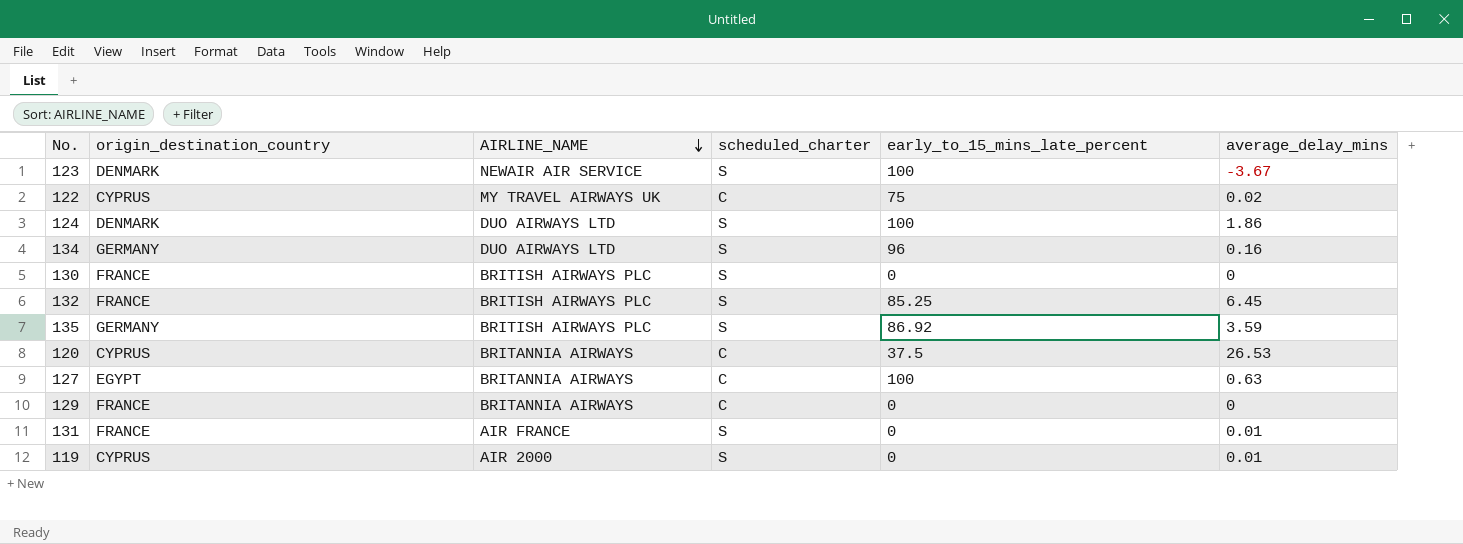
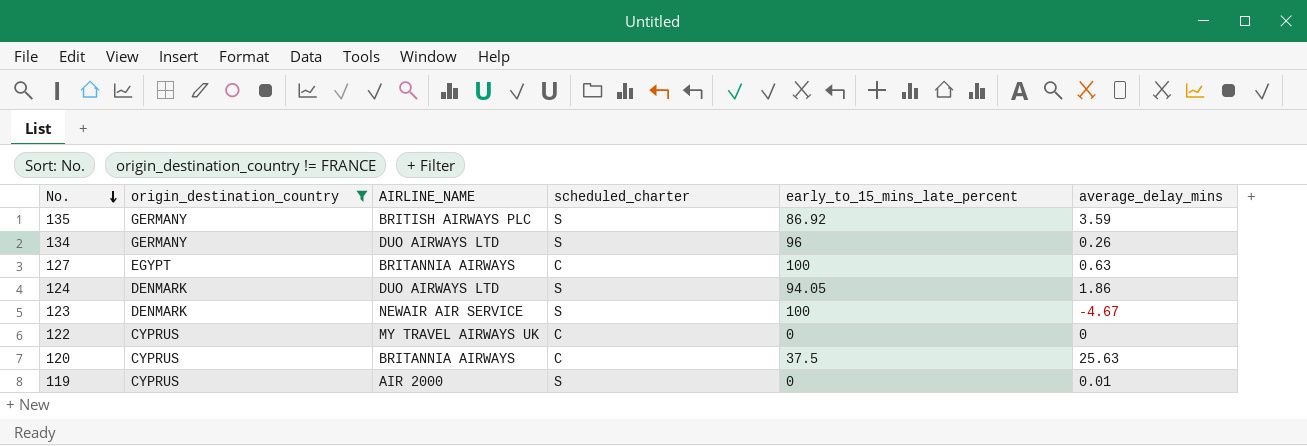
filter: none -> origin_destination_country != FRANCE
row order: AIRLINE_NAME descending -> No. descending
134 | average_delay_mins: 0.16 -> 0.26
124 | early_to_15_mins_late_percent: 100 -> 94.05
123 | average_delay_mins: -3.67 -> -4.67
122 | early_to_15_mins_late_percent: 75 -> 0
122 | average_delay_mins: 0.02 -> 0
120 | average_delay_mins: 26.53 -> 25.63

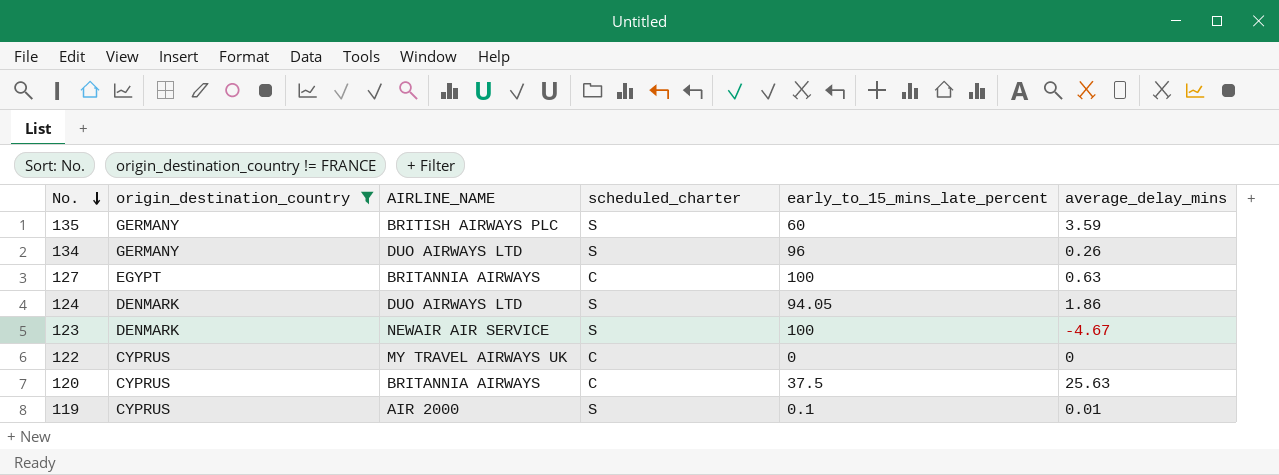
135 | early_to_15_mins_late_percent: 86.92 -> 60
119 | early_to_15_mins_late_percent: 0 -> 0.1

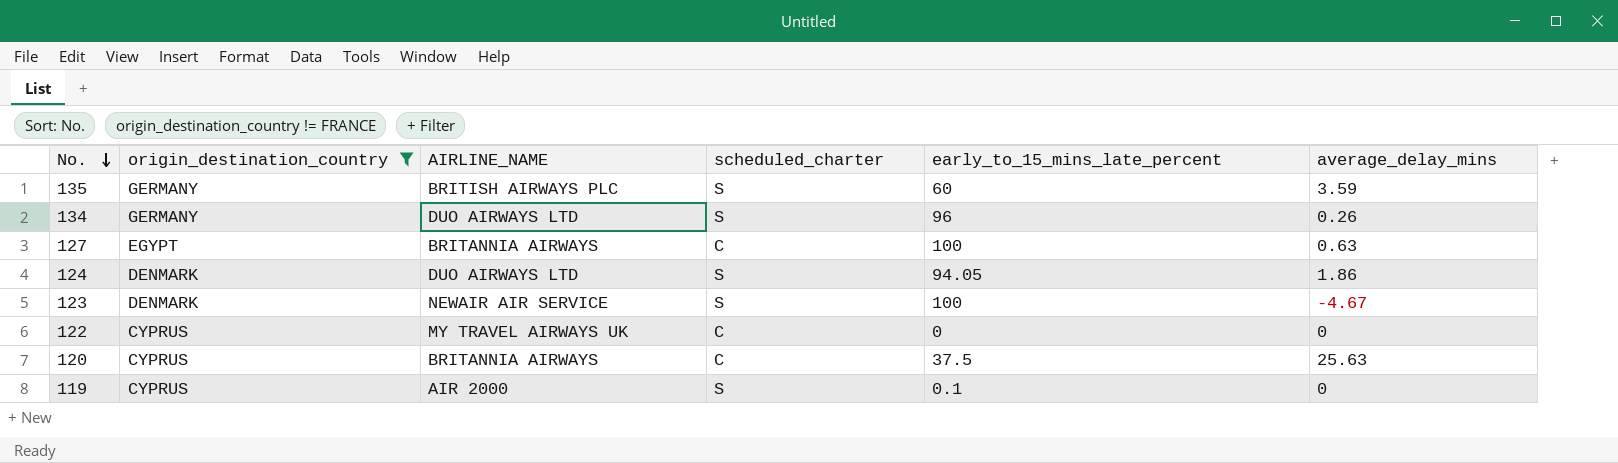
119 | average_delay_mins: 0.01 -> 0

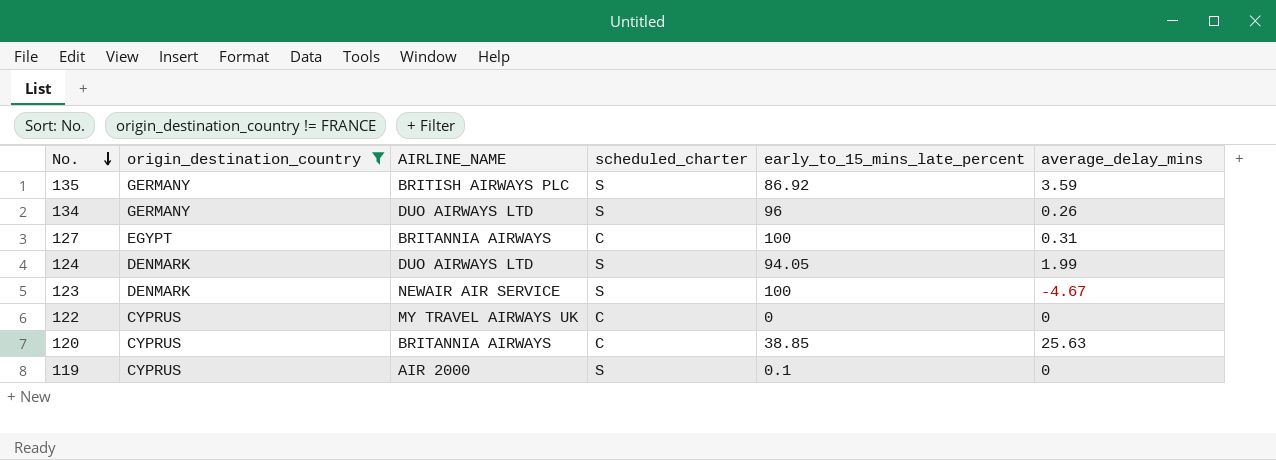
135 | early_to_15_mins_late_percent: 60 -> 86.92
127 | average_delay_mins: 0.63 -> 0.31
124 | average_delay_mins: 1.86 -> 1.99
120 | early_to_15_mins_late_percent: 37.5 -> 38.85

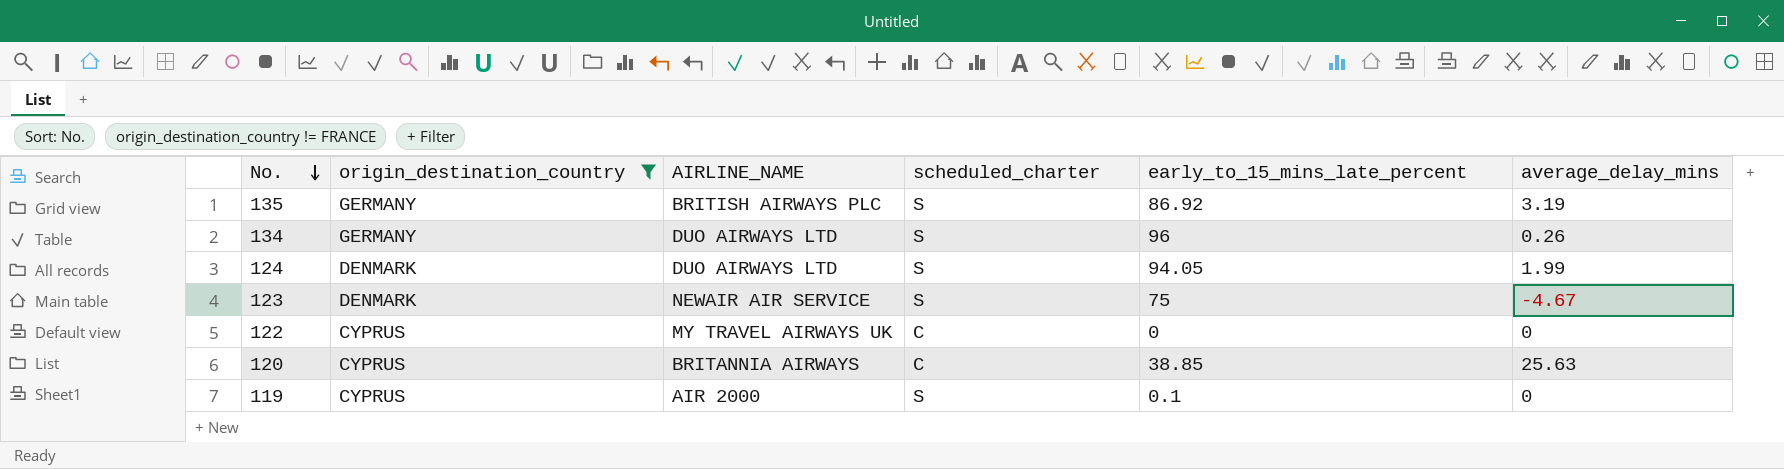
row 127: EGYPT | BRITANNIA AIRWAYS | C | 100 | 0.31 -> none
135 | average_delay_mins: 3.59 -> 3.19
123 | early_to_15_mins_late_percent: 100 -> 75

